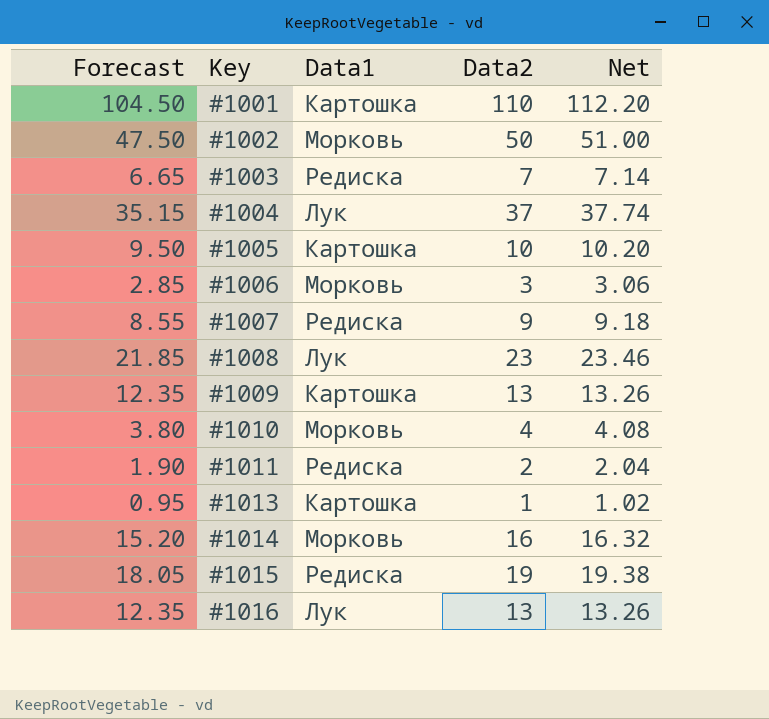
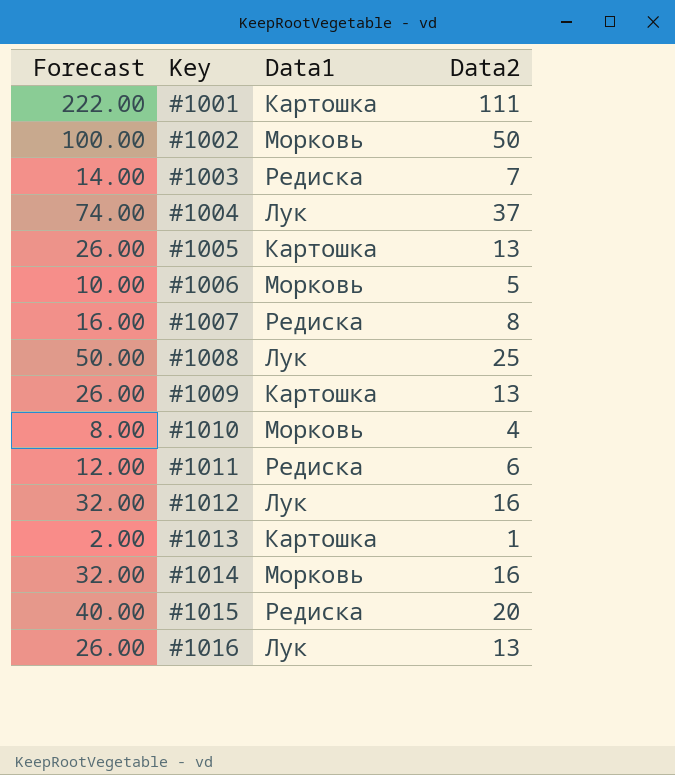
column Net | formula: [Data2] * 1.02 -> none
column Forecast | formula: [Data2] * 0.95 -> [Data2] * 2
#1001 | Data2: 110 -> 111
#1005 | Data2: 10 -> 13
#1006 | Data2: 3 -> 5
#1007 | Data2: 9 -> 8
#1008 | Data2: 23 -> 25
#1011 | Data2: 2 -> 6
row #1012: none -> 32.00 | Лук | 16
#1015 | Data2: 19 -> 20

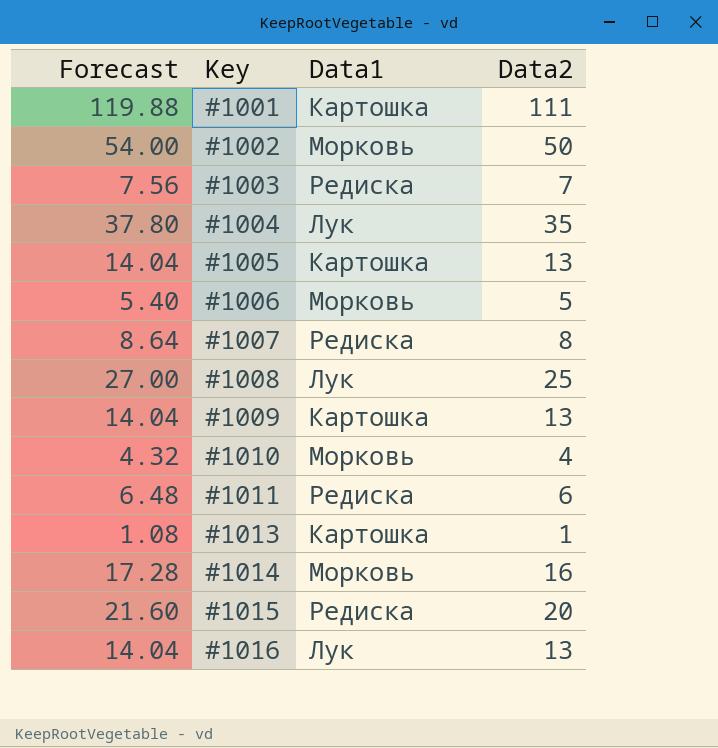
column Forecast | formula: [Data2] * 2 -> [Data2] * 1.08
row #1012: 32.00 | Лук | 16 -> none
#1004 | Data2: 37 -> 35

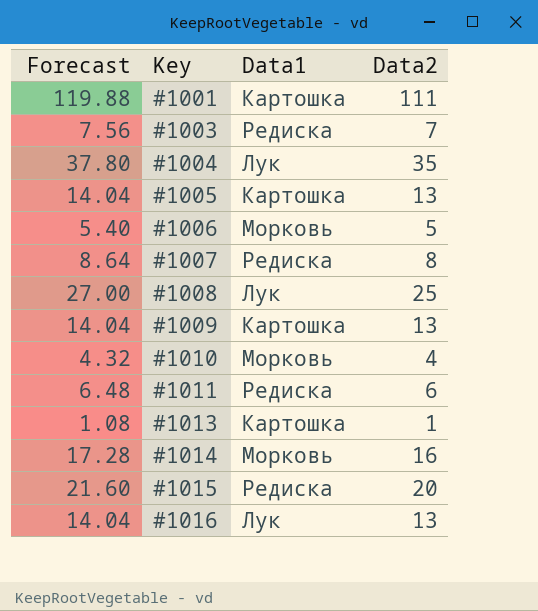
row #1002: 54.00 | Морковь | 50 -> none

